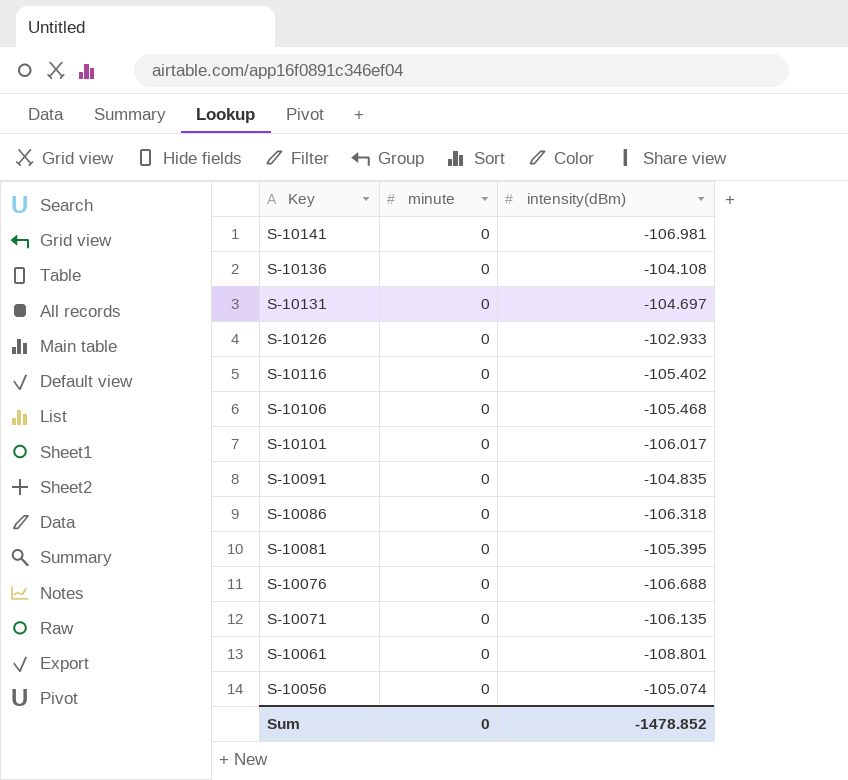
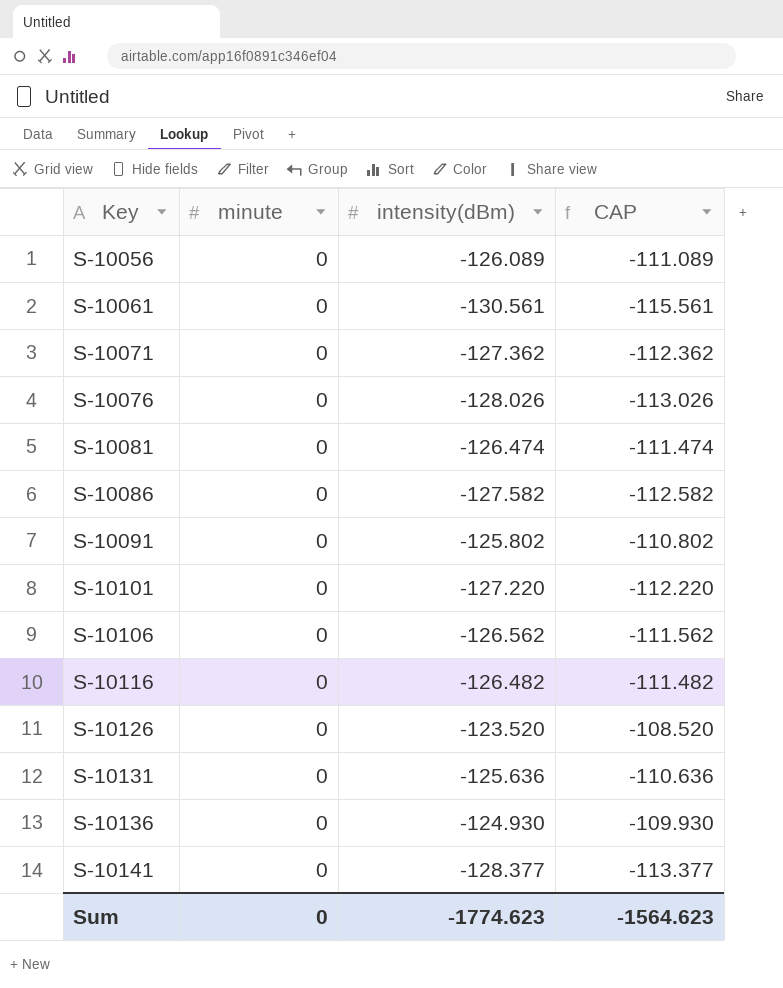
row order: Key descending -> Key ascending
column CAP | formula: none -> [intensity(dBm)] + 15
S-10056 | intensity(dBm): -105.074 -> -126.089
S-10061 | intensity(dBm): -108.801 -> -130.561
S-10071 | intensity(dBm): -106.135 -> -127.362
S-10076 | intensity(dBm): -106.688 -> -128.026
S-10081 | intensity(dBm): -105.395 -> -126.474
S-10086 | intensity(dBm): -106.318 -> -127.582
S-10091 | intensity(dBm): -104.835 -> -125.802
S-10101 | intensity(dBm): -106.017 -> -127.220
S-10106 | intensity(dBm): -105.468 -> -126.562
S-10116 | intensity(dBm): -105.402 -> -126.482
S-10126 | intensity(dBm): -102.933 -> -123.520
S-10131 | intensity(dBm): -104.697 -> -125.636
S-10136 | intensity(dBm): -104.108 -> -124.930
S-10141 | intensity(dBm): -106.981 -> -128.377
Sum | intensity(dBm): -1478.852 -> -1774.623

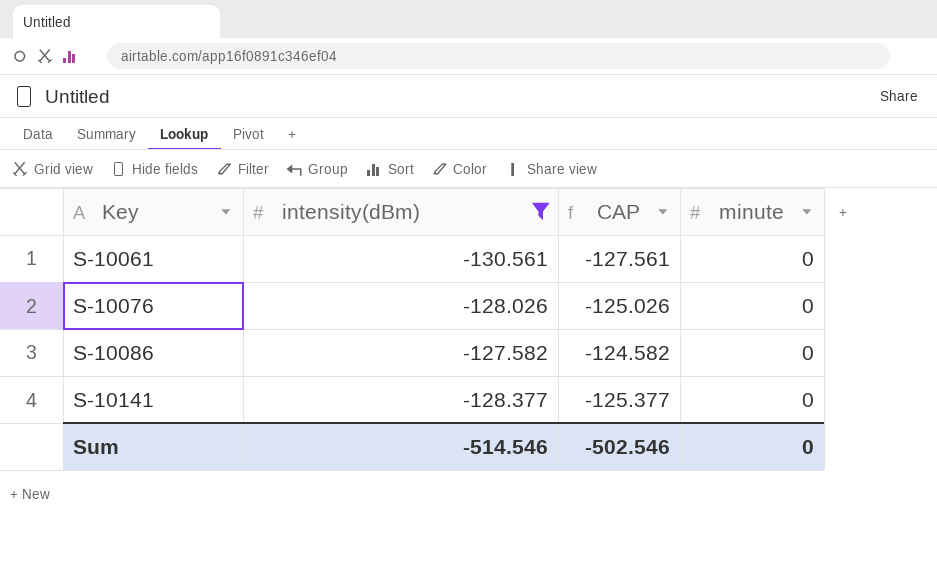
filter: none -> intensity(dBm) <= -127.582
column CAP | formula: [intensity(dBm)] + 15 -> [intensity(dBm)] + 3
column minute | position: 2 -> 4
Sum | intensity(dBm): -1774.623 -> -514.546
Sum | CAP: -1564.623 -> -502.546

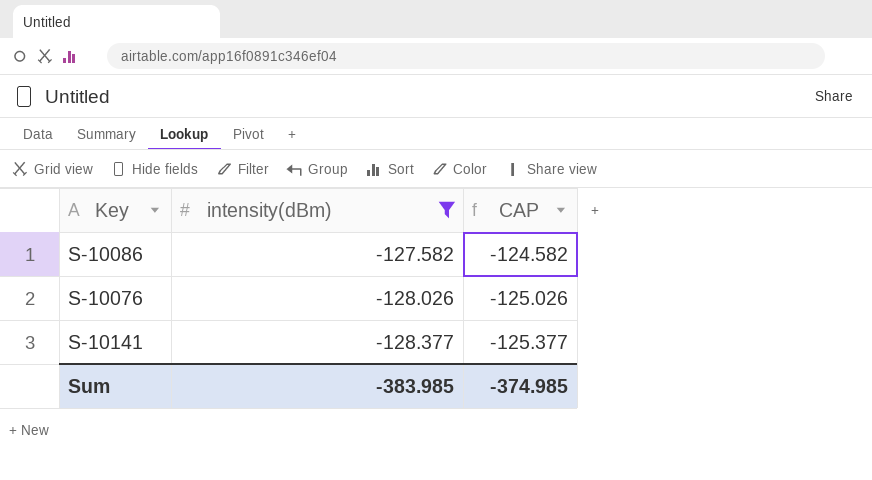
row order: Key ascending -> intensity(dBm) descending
column minute | position: 4 -> none
row S-10061: -130.561 | -127.561 | 0 -> none
Sum | intensity(dBm): -514.546 -> -383.985
Sum | CAP: -502.546 -> -374.985

